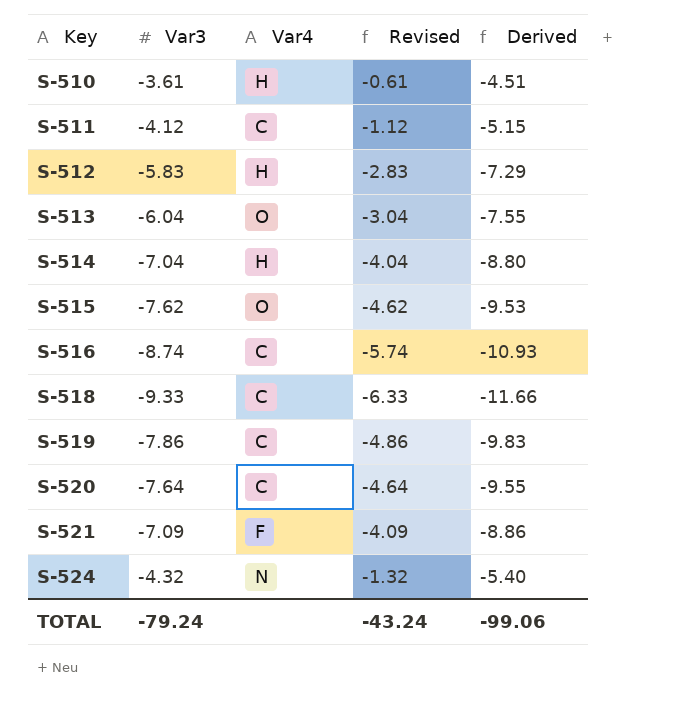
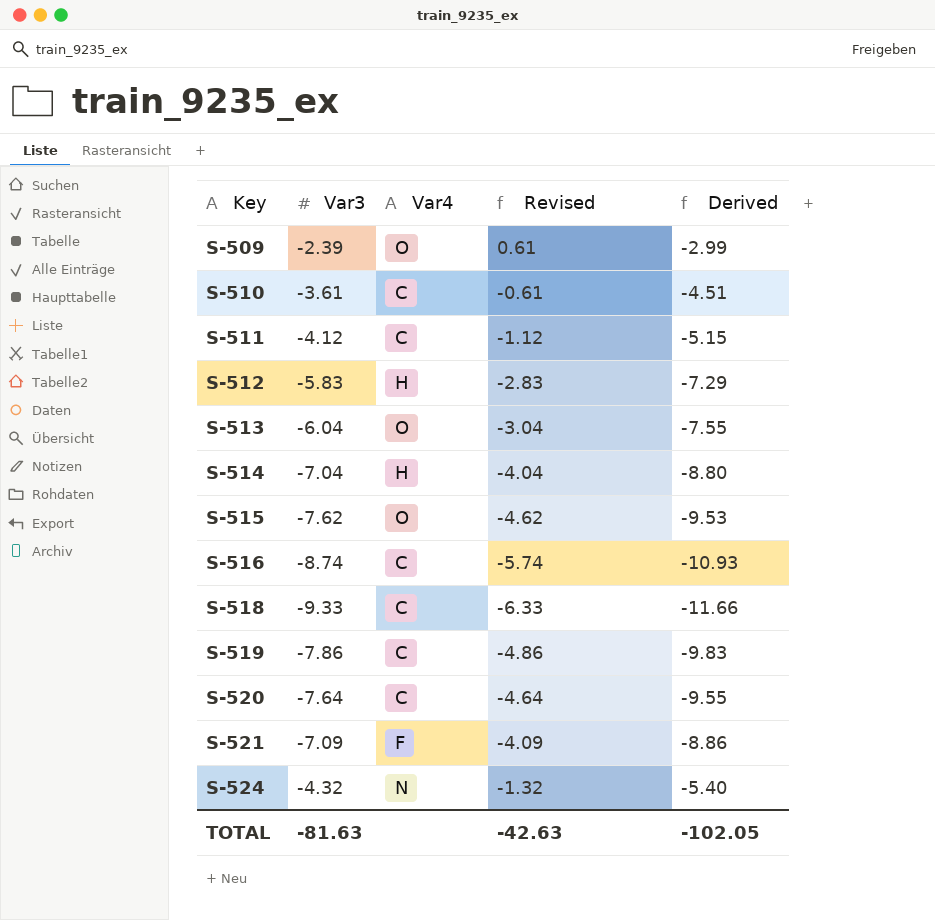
row S-509: none -> -2.39 | O | 0.61 | -2.99
S-510 | Var4: H -> C
TOTAL | Var3: -79.24 -> -81.63
TOTAL | Revised: -43.24 -> -42.63
TOTAL | Derived: -99.06 -> -102.05

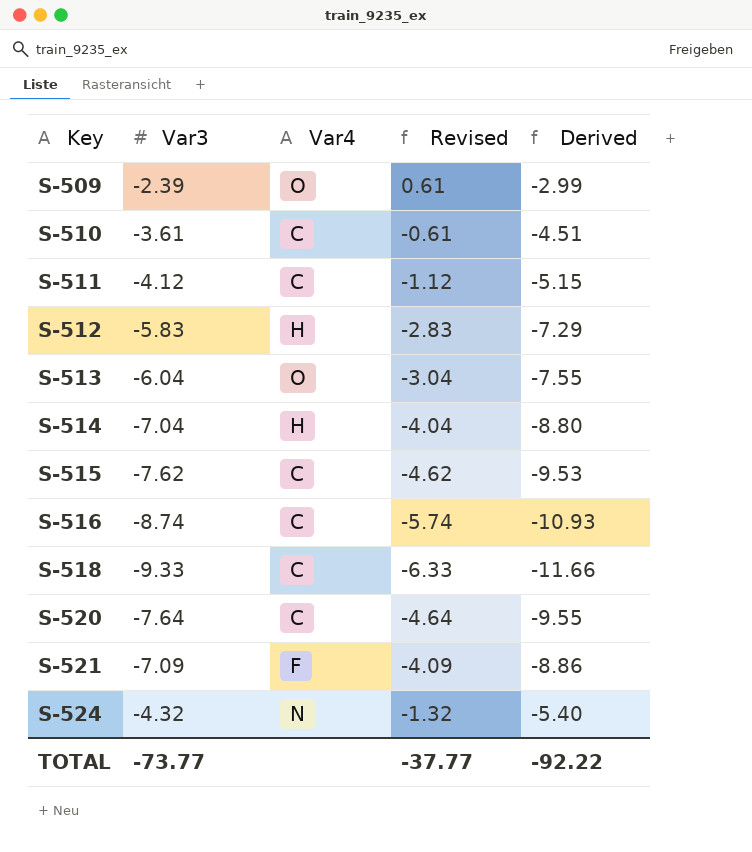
row S-519: -7.86 | C | -4.86 | -9.83 -> none
S-515 | Var4: O -> C
TOTAL | Var3: -81.63 -> -73.77
TOTAL | Revised: -42.63 -> -37.77
TOTAL | Derived: -102.05 -> -92.22

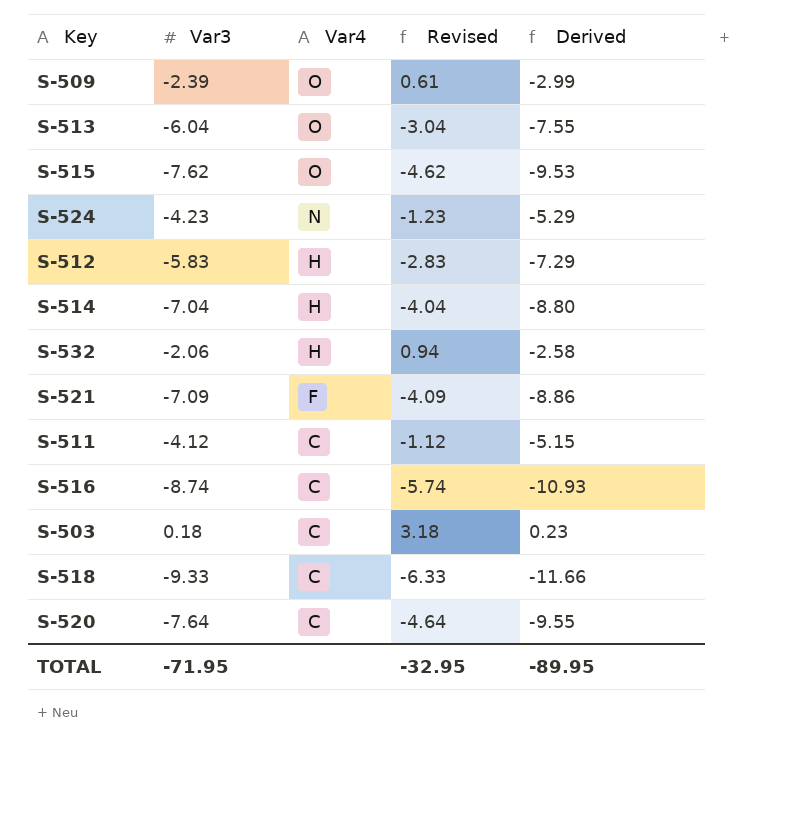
row order: Key ascending -> Var4 descending
row S-510: -3.61 | C | -0.61 | -4.51 -> none
S-515 | Var4: C -> O
S-524 | Var3: -4.32 -> -4.23
S-524 | Revised: -1.32 -> -1.23
S-524 | Derived: -5.40 -> -5.29
row S-532: none -> -2.06 | H | 0.94 | -2.58
row S-503: none -> 0.18 | C | 3.18 | 0.23
TOTAL | Var3: -73.77 -> -71.95
TOTAL | Revised: -37.77 -> -32.95
TOTAL | Derived: -92.22 -> -89.95

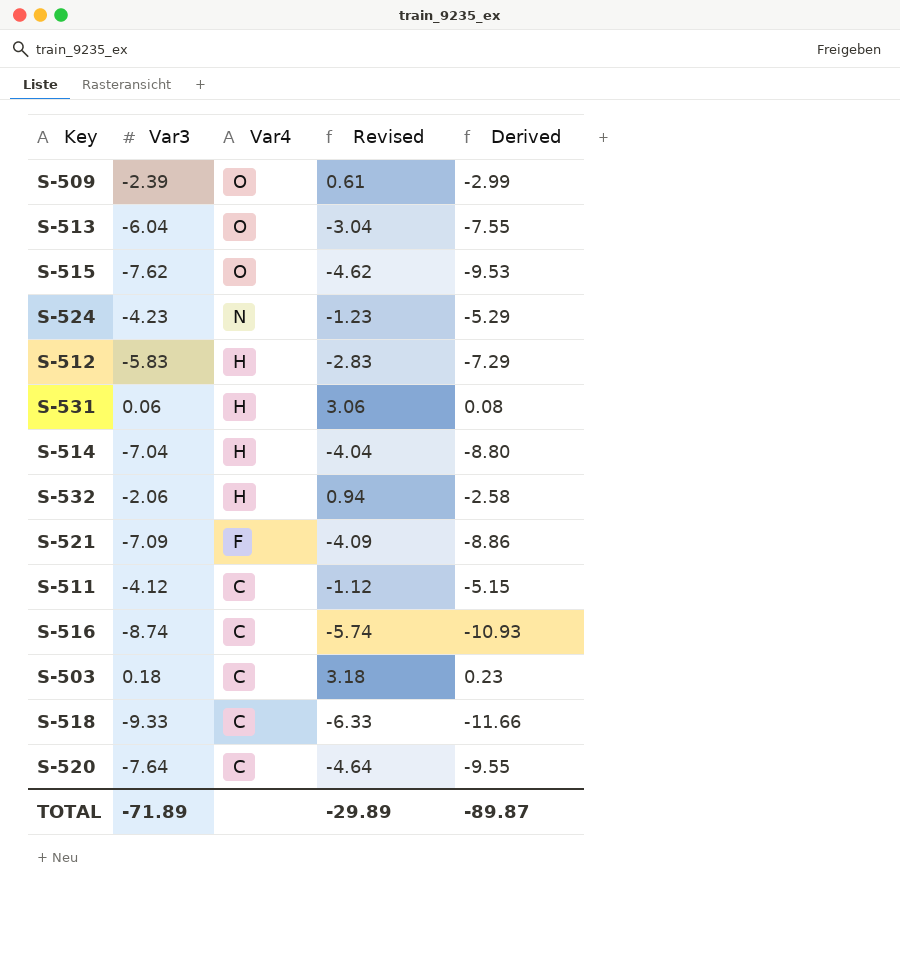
row S-531: none -> 0.06 | H | 3.06 | 0.08
TOTAL | Var3: -71.95 -> -71.89
TOTAL | Revised: -32.95 -> -29.89
TOTAL | Derived: -89.95 -> -89.87

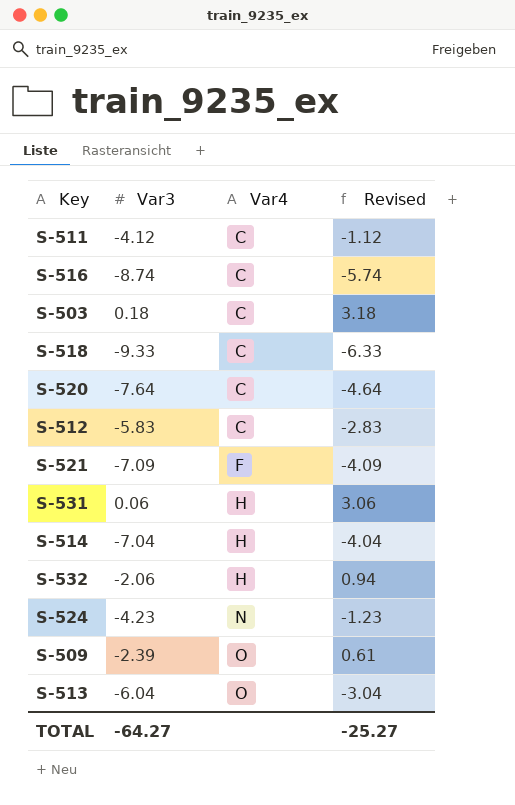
row order: Var4 descending -> Var4 ascending
column Derived | formula: [Var3] * 1.25 -> none
row S-515: -7.62 | O | -4.62 | -9.53 -> none
S-512 | Var4: H -> C
TOTAL | Var3: -71.89 -> -64.27
TOTAL | Revised: -29.89 -> -25.27

